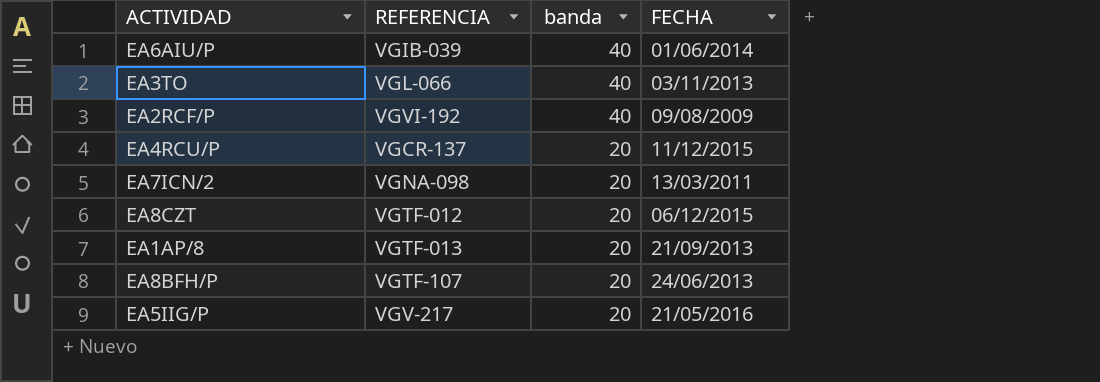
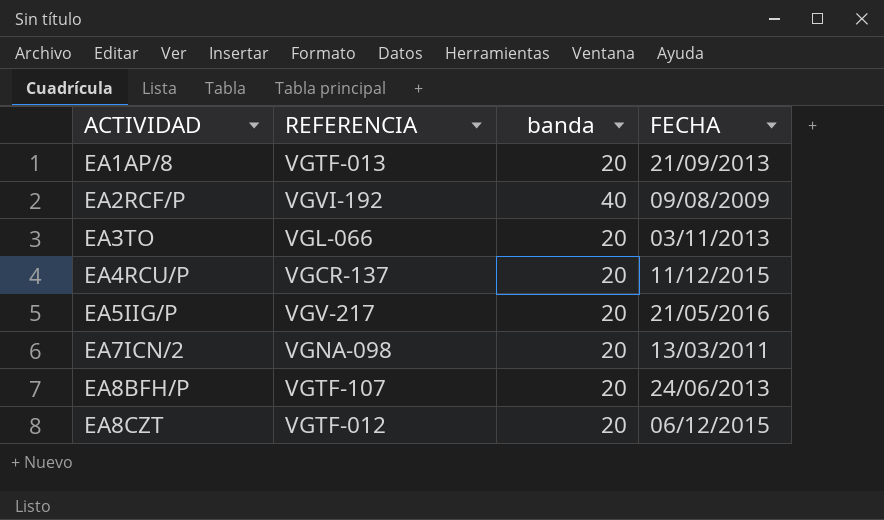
row order: banda descending -> ACTIVIDAD ascending
row EA6AIU/P: VGIB-039 | 40 | 01/06/2014 -> none
EA3TO | banda: 40 -> 20

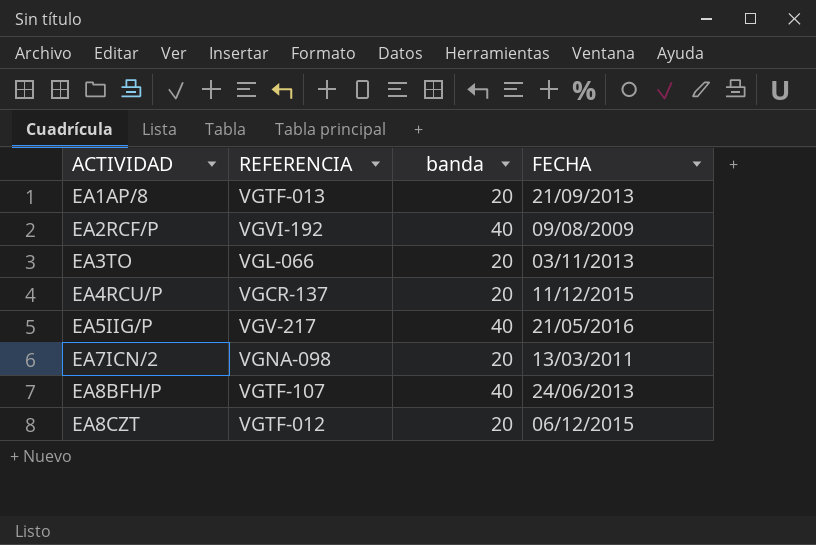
EA5IIG/P | banda: 20 -> 40
EA8BFH/P | banda: 20 -> 40

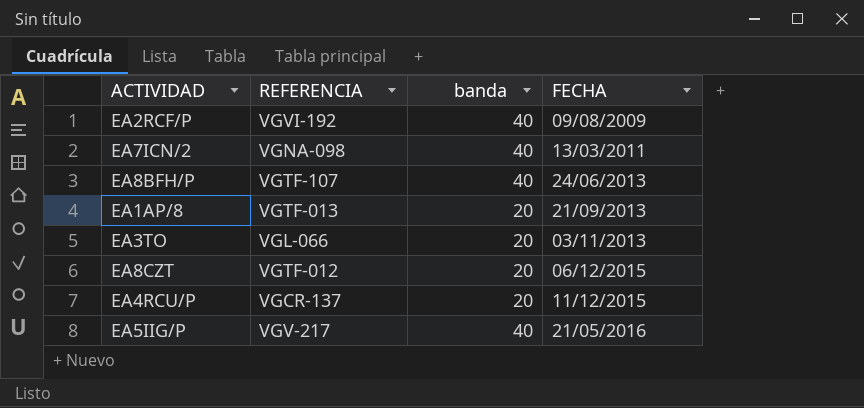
row order: ACTIVIDAD ascending -> FECHA ascending
EA7ICN/2 | banda: 20 -> 40

